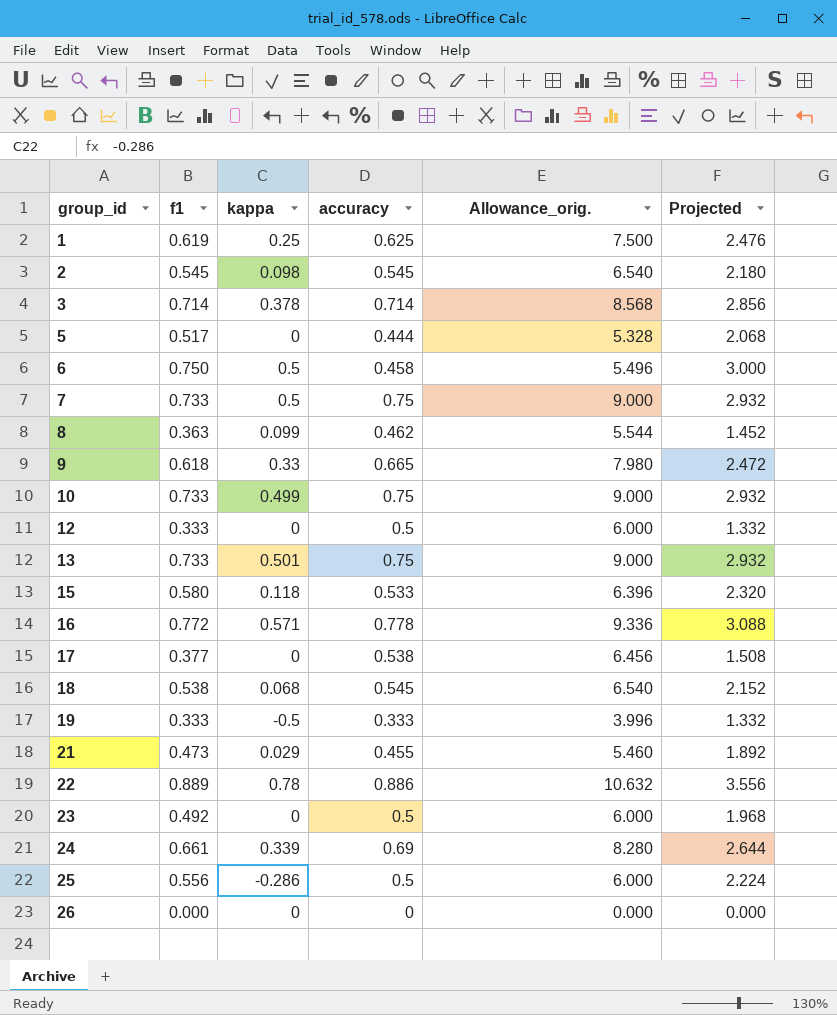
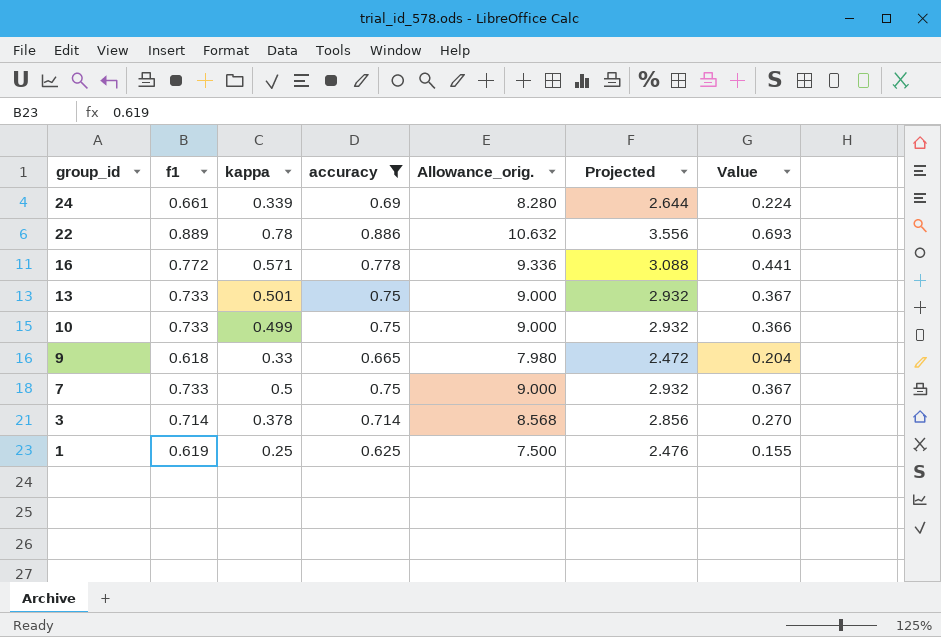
filter: none -> accuracy >= 0.625
row order: group_id ascending -> group_id descending
column Value | formula: none -> [f1] * [kappa]

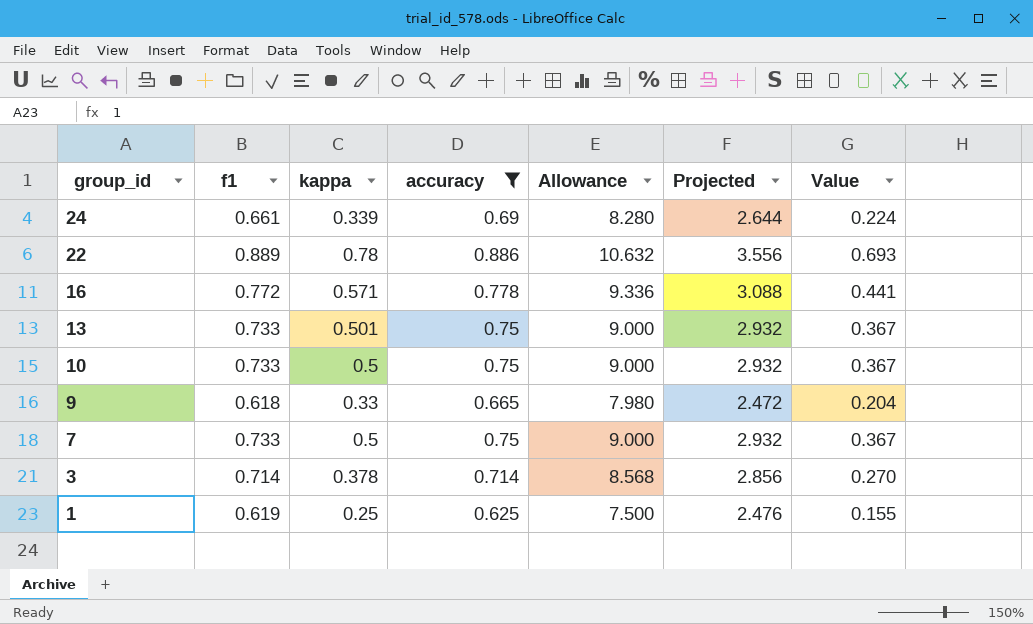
column name: Allowance_orig. -> Allowance
10 | kappa: 0.499 -> 0.5
10 | Value: 0.366 -> 0.367

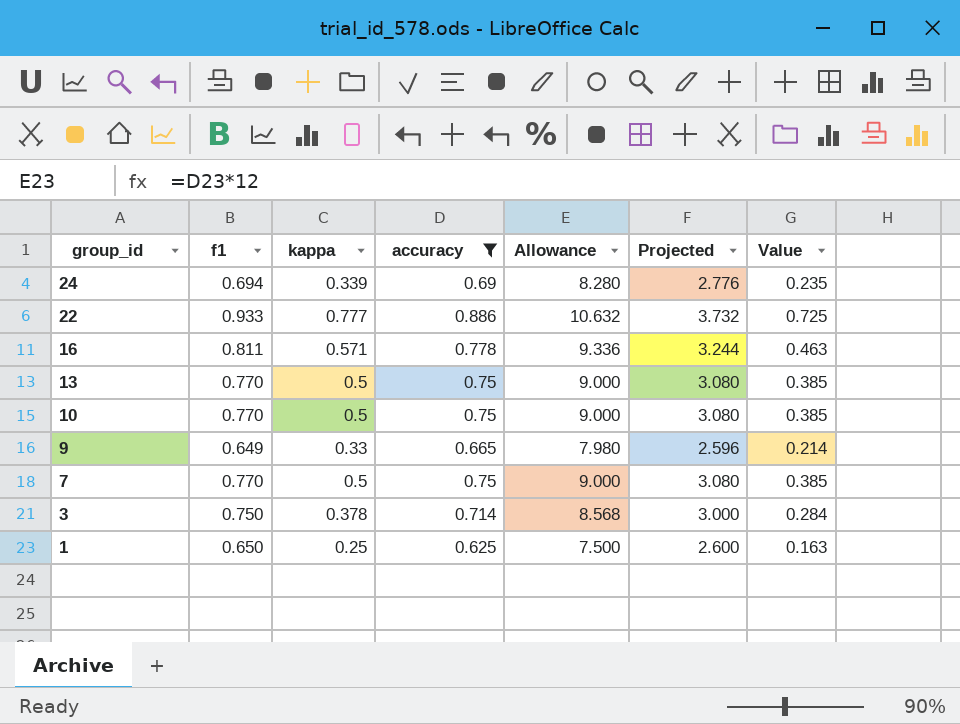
24 | f1: 0.661 -> 0.694
24 | Projected: 2.644 -> 2.776
24 | Value: 0.224 -> 0.235
22 | f1: 0.889 -> 0.933
22 | kappa: 0.78 -> 0.777
22 | Projected: 3.556 -> 3.732
22 | Value: 0.693 -> 0.725
16 | f1: 0.772 -> 0.811
16 | Projected: 3.088 -> 3.244
16 | Value: 0.441 -> 0.463
13 | f1: 0.733 -> 0.770
13 | kappa: 0.501 -> 0.5
13 | Projected: 2.932 -> 3.080
13 | Value: 0.367 -> 0.385
10 | f1: 0.733 -> 0.770
10 | Projected: 2.932 -> 3.080
10 | Value: 0.367 -> 0.385
9 | f1: 0.618 -> 0.649
9 | Projected: 2.472 -> 2.596
9 | Value: 0.204 -> 0.214
7 | f1: 0.733 -> 0.770
7 | Projected: 2.932 -> 3.080
7 | Value: 0.367 -> 0.385
3 | f1: 0.714 -> 0.750
3 | Projected: 2.856 -> 3.000
3 | Value: 0.270 -> 0.284
1 | f1: 0.619 -> 0.650
1 | Projected: 2.476 -> 2.600
1 | Value: 0.155 -> 0.163

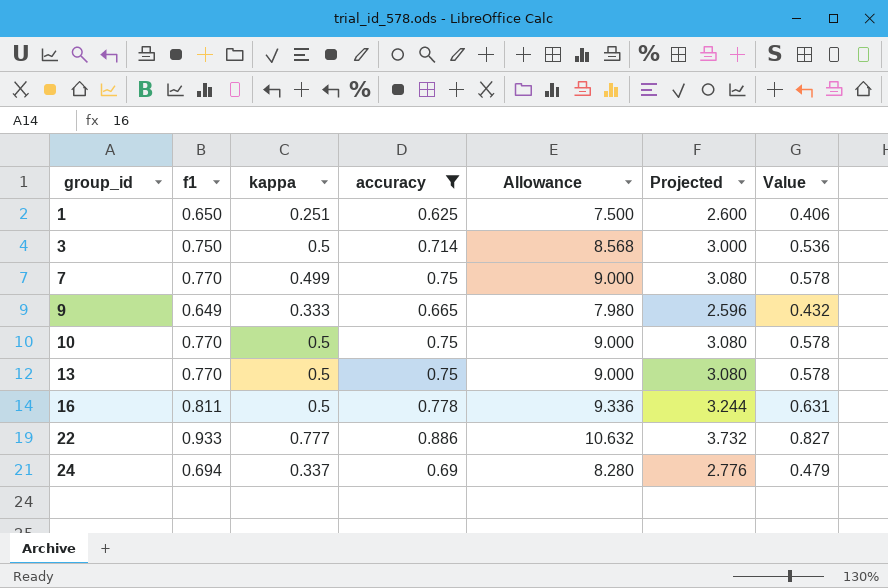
row order: group_id descending -> group_id ascending
column Value | formula: [f1] * [kappa] -> [f1] * [accuracy]
1 | kappa: 0.25 -> 0.251
3 | kappa: 0.378 -> 0.5
7 | kappa: 0.5 -> 0.499
9 | kappa: 0.33 -> 0.333
16 | kappa: 0.571 -> 0.5
24 | kappa: 0.339 -> 0.337

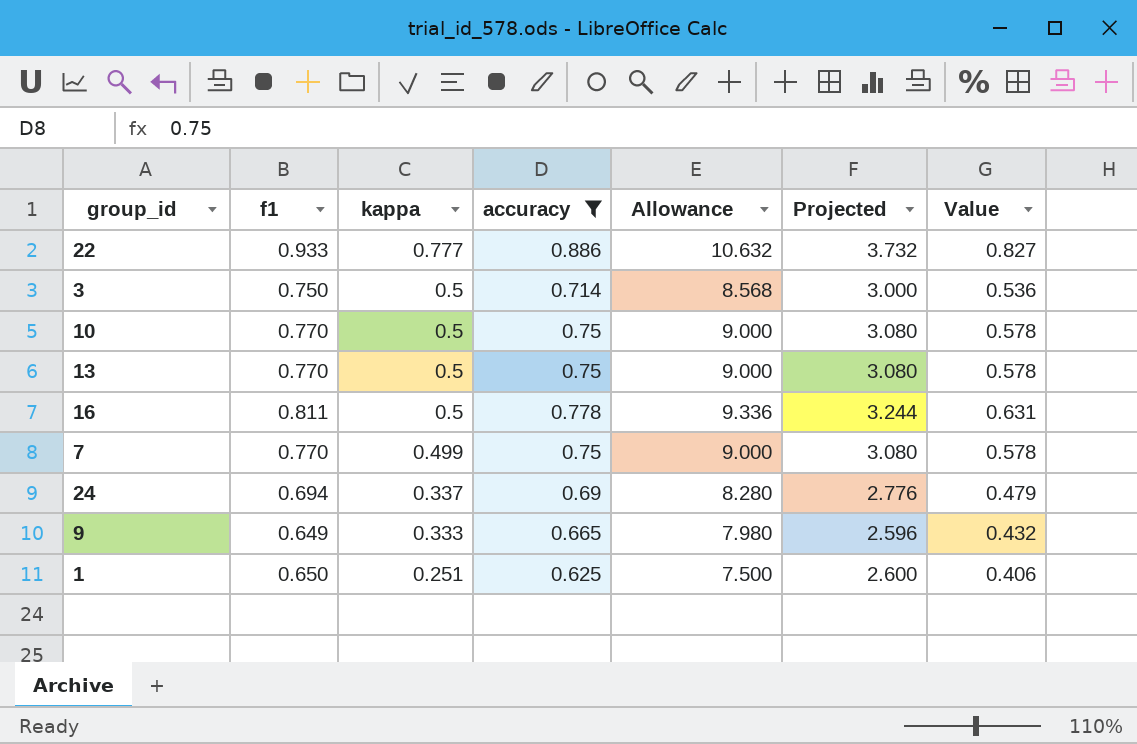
row order: group_id ascending -> kappa descending

